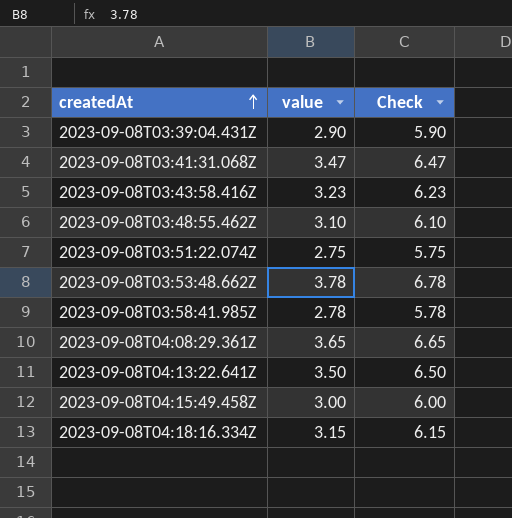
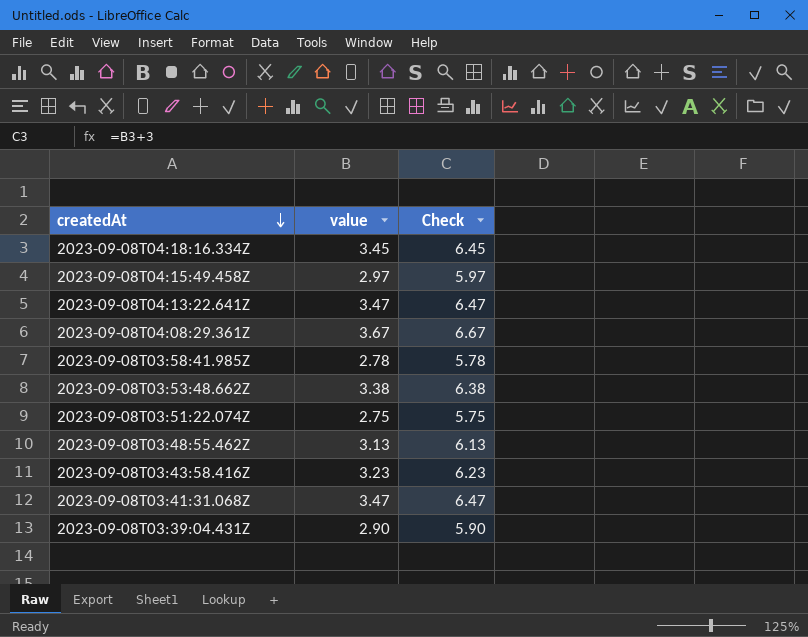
row order: createdAt ascending -> createdAt descending
2023-09-08T04:18:16.334Z | value: 3.15 -> 3.45
2023-09-08T04:18:16.334Z | Check: 6.15 -> 6.45
2023-09-08T04:15:49.458Z | value: 3.00 -> 2.97
2023-09-08T04:15:49.458Z | Check: 6.00 -> 5.97
2023-09-08T04:13:22.641Z | value: 3.50 -> 3.47
2023-09-08T04:13:22.641Z | Check: 6.50 -> 6.47
2023-09-08T04:08:29.361Z | value: 3.65 -> 3.67
2023-09-08T04:08:29.361Z | Check: 6.65 -> 6.67
2023-09-08T03:53:48.662Z | value: 3.78 -> 3.38
2023-09-08T03:53:48.662Z | Check: 6.78 -> 6.38
2023-09-08T03:48:55.462Z | value: 3.10 -> 3.13
2023-09-08T03:48:55.462Z | Check: 6.10 -> 6.13

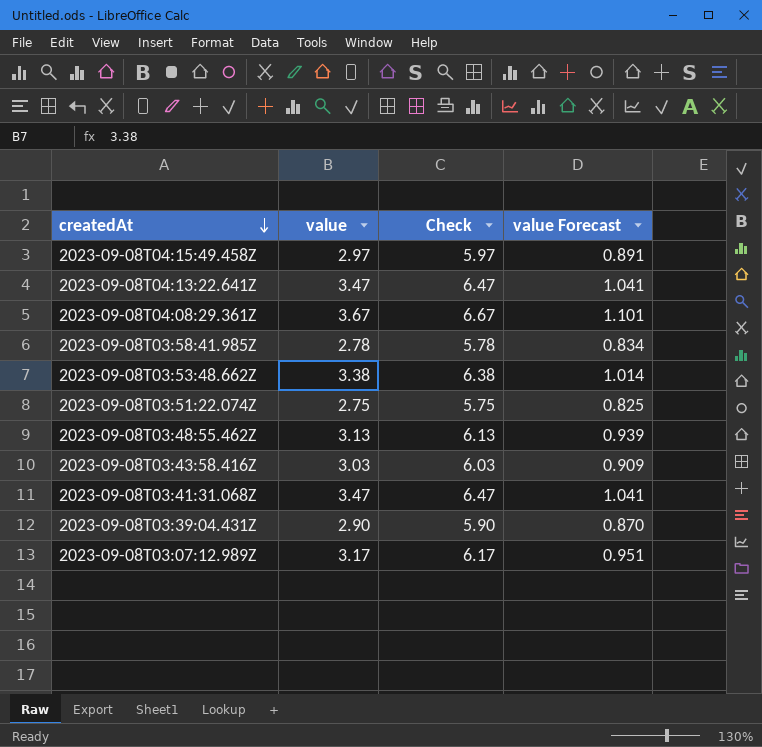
column value Forecast | formula: none -> [value] * 0.3
row 2023-09-08T04:18:16.334Z: 3.45 | 6.45 -> none
2023-09-08T03:43:58.416Z | value: 3.23 -> 3.03
2023-09-08T03:43:58.416Z | Check: 6.23 -> 6.03
row 2023-09-08T03:07:12.989Z: none -> 3.17 | 6.17 | 0.951

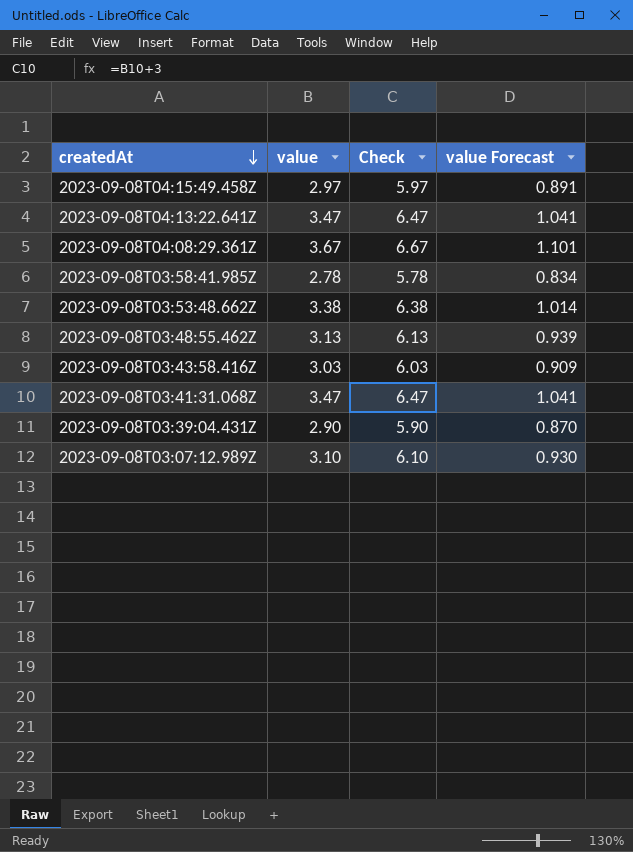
row 2023-09-08T03:51:22.074Z: 2.75 | 5.75 | 0.825 -> none
2023-09-08T03:07:12.989Z | value: 3.17 -> 3.10
2023-09-08T03:07:12.989Z | Check: 6.17 -> 6.10
2023-09-08T03:07:12.989Z | value Forecast: 0.951 -> 0.930

